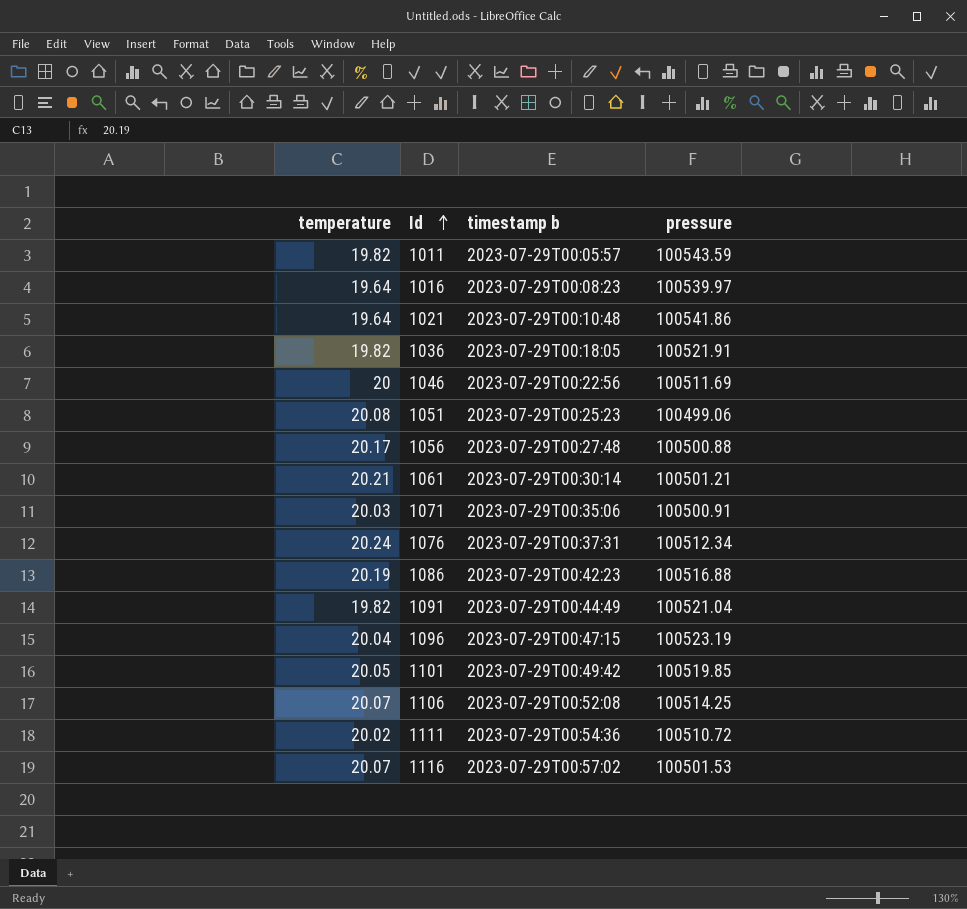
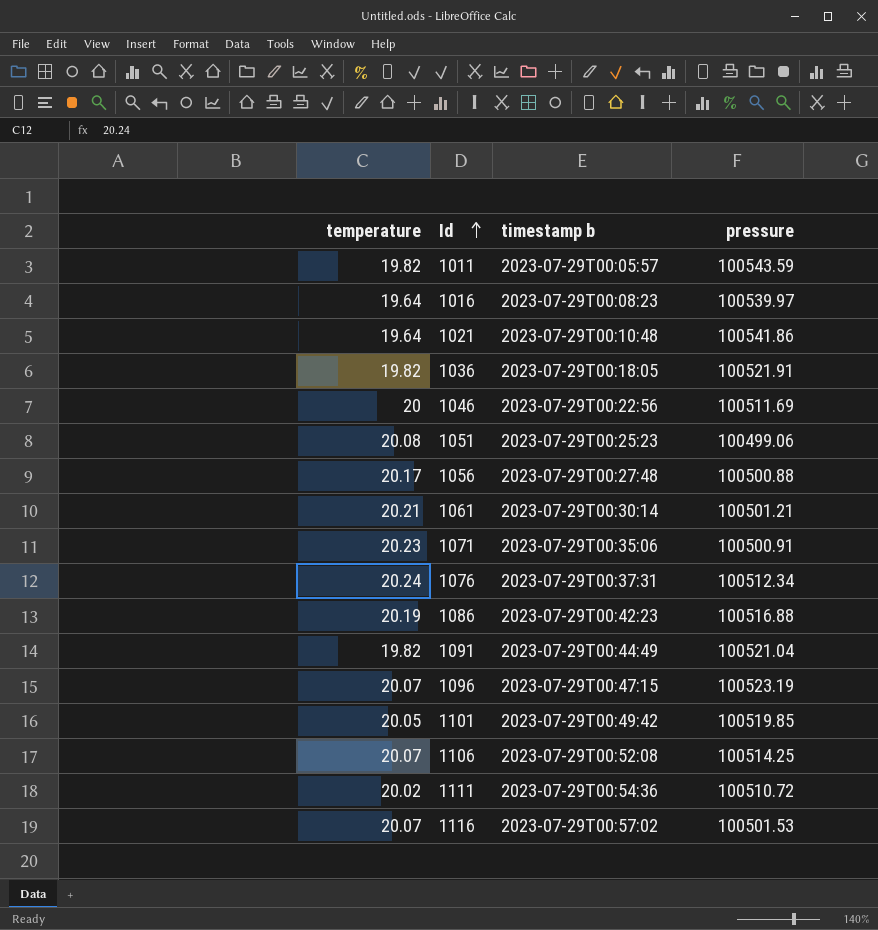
1071 | temperature: 20.03 -> 20.23
1096 | temperature: 20.04 -> 20.07

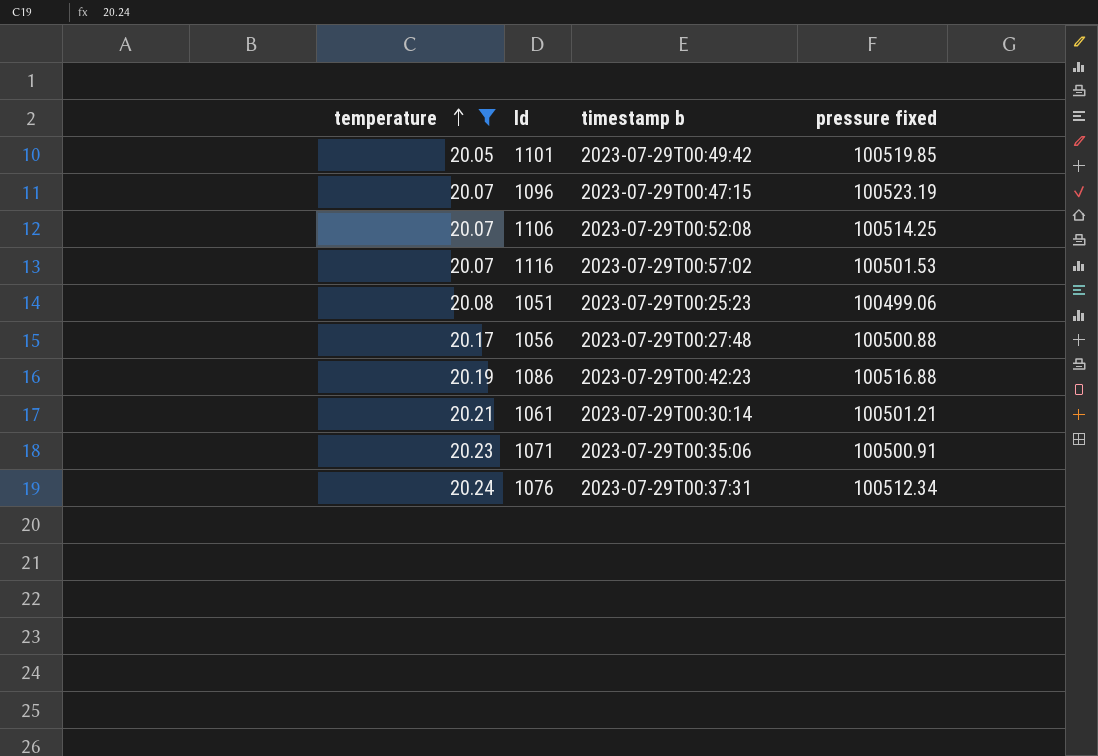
filter: none -> temperature >= 20.05
row order: Id ascending -> temperature ascending
column name: pressure -> pressure fixed

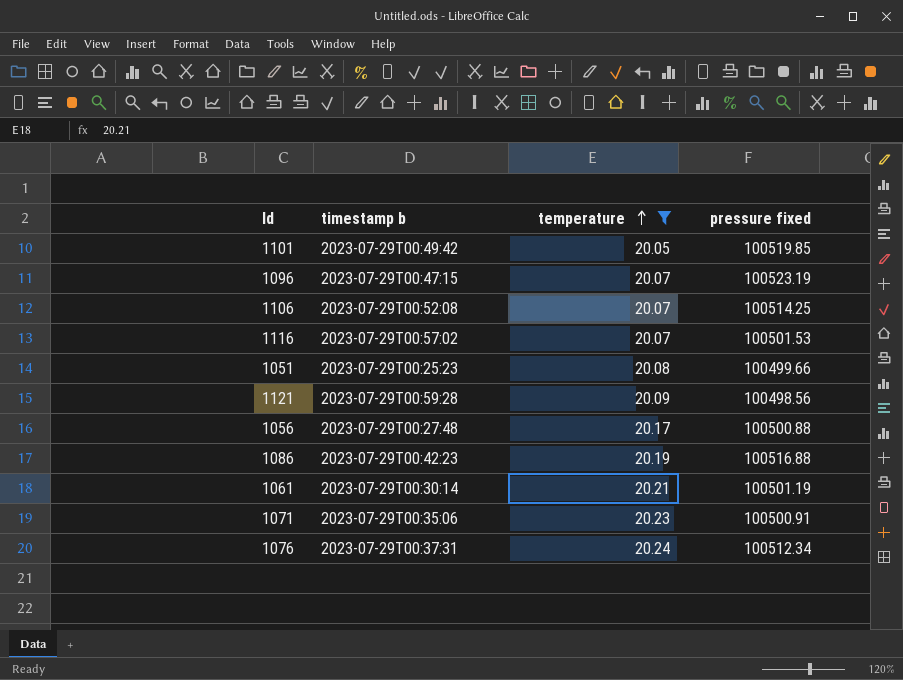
column temperature | position: 1 -> 3
1051 | pressure fixed: 100499.06 -> 100499.66
row 1121: none -> 2023-07-29T00:59:28 | 20.09 | 100498.56
1061 | pressure fixed: 100501.21 -> 100501.19

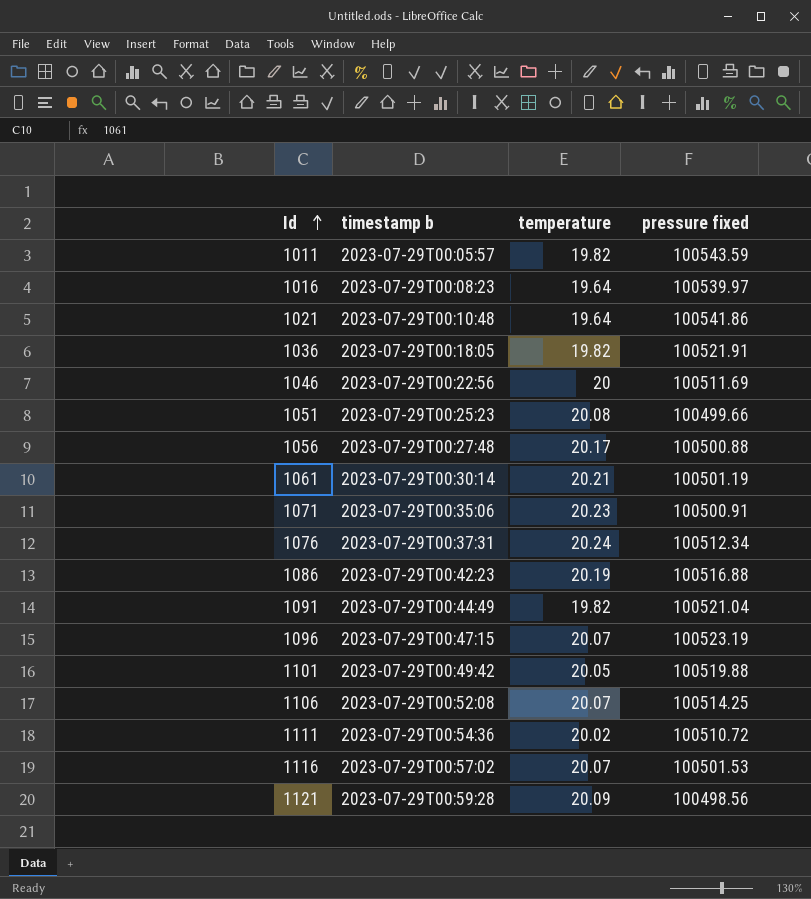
filter: temperature >= 20.05 -> none
row order: temperature ascending -> Id ascending
1101 | pressure fixed: 100519.85 -> 100519.88

